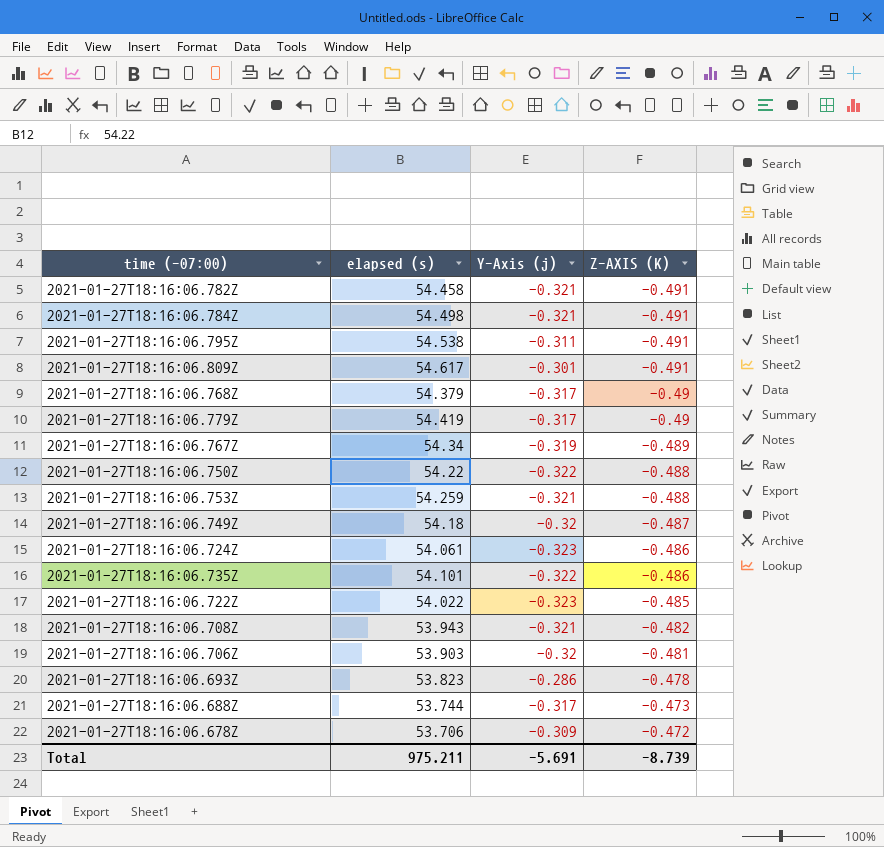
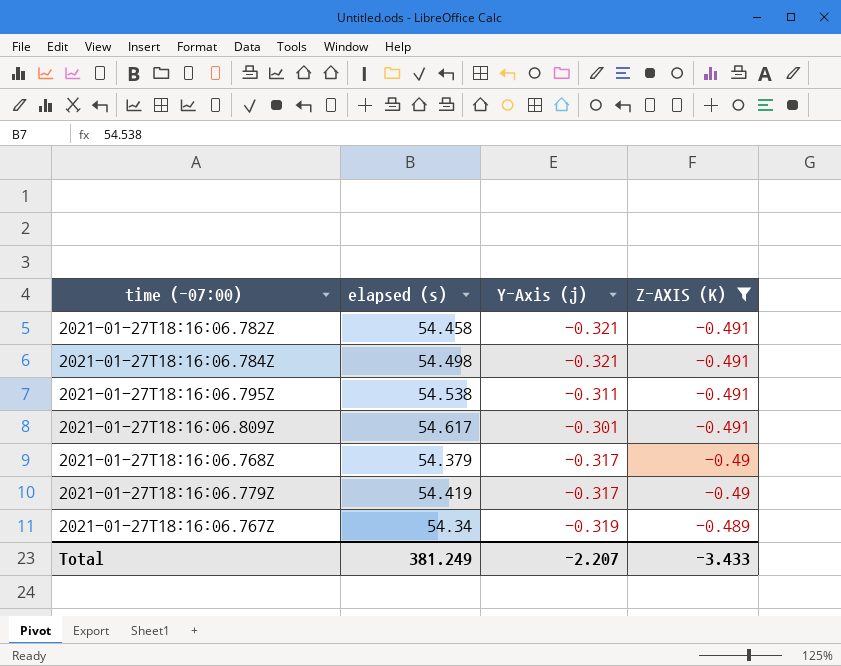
filter: none -> Z-AXIS (K) <= -0.489
Total | elapsed (s): 975.211 -> 381.249
Total | Y-Axis (j): -5.691 -> -2.207
Total | Z-AXIS (K): -8.739 -> -3.433

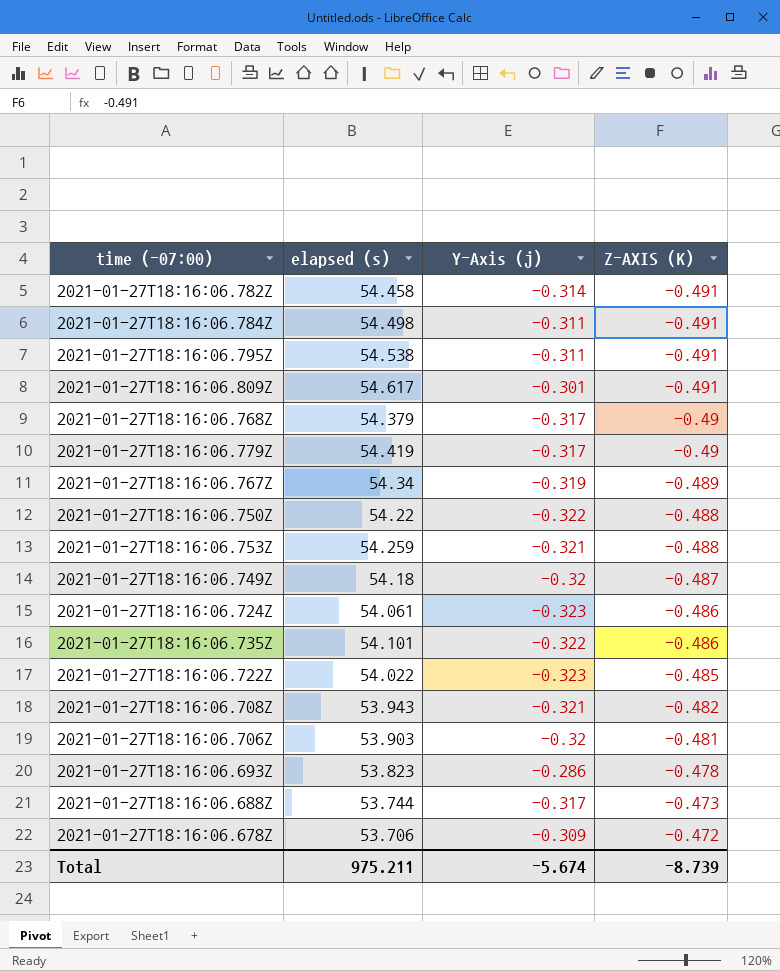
filter: Z-AXIS (K) <= -0.489 -> none
2021-01-27T18:16:06.782Z | Y-Axis (j): -0.321 -> -0.314
2021-01-27T18:16:06.784Z | Y-Axis (j): -0.321 -> -0.311
Total | elapsed (s): 381.249 -> 975.211
Total | Y-Axis (j): -2.207 -> -5.674
Total | Z-AXIS (K): -3.433 -> -8.739

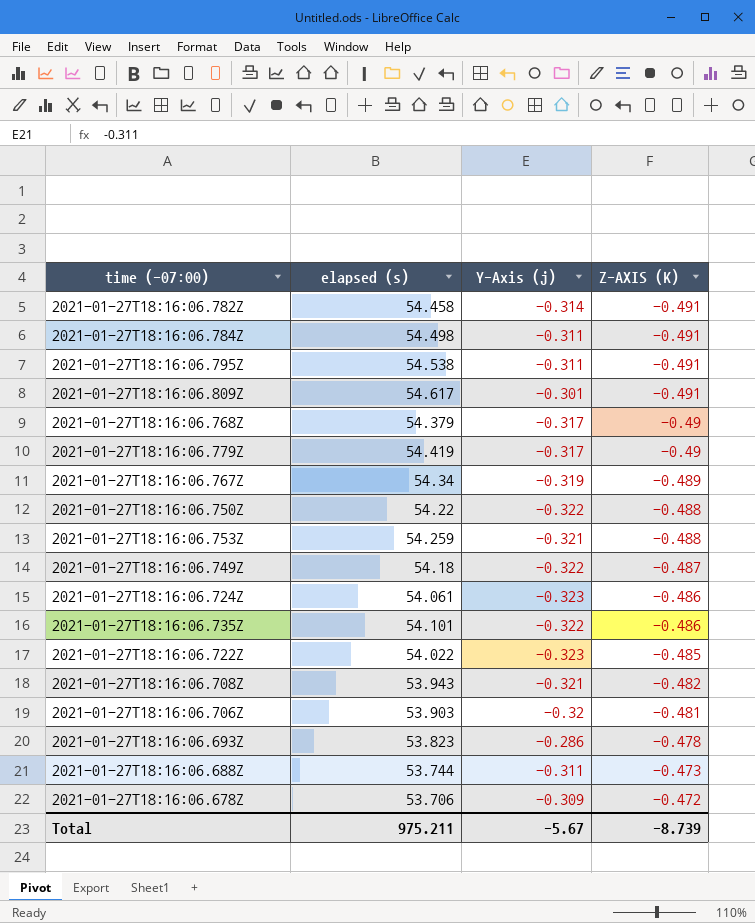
2021-01-27T18:16:06.749Z | Y-Axis (j): -0.32 -> -0.322
2021-01-27T18:16:06.688Z | Y-Axis (j): -0.317 -> -0.311
Total | Y-Axis (j): -5.674 -> -5.67

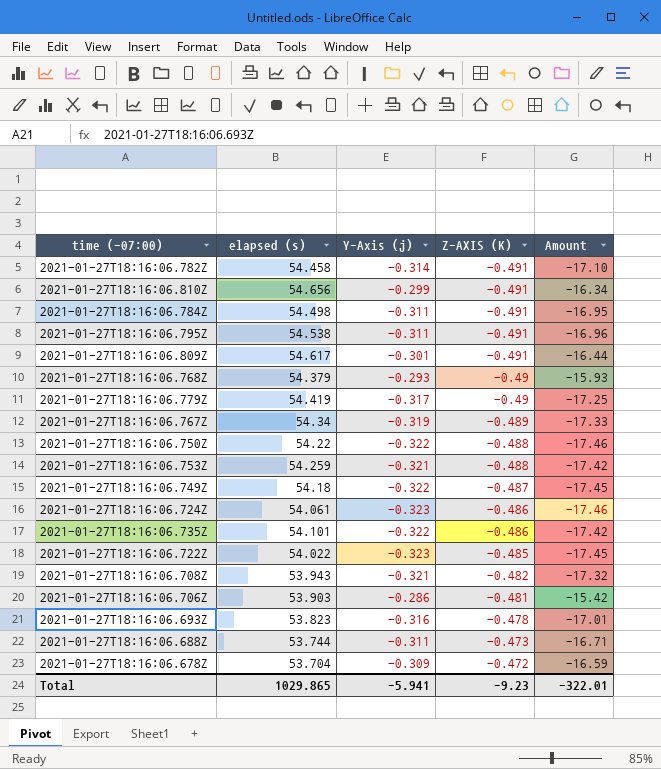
column Amount | formula: none -> [elapsed (s)] * [Y-Axis (j)]
row 2021-01-27T18:16:06.810Z: none -> 54.656 | -0.299 | -0.491 | -16.34
2021-01-27T18:16:06.768Z | Y-Axis (j): -0.317 -> -0.293
2021-01-27T18:16:06.706Z | Y-Axis (j): -0.32 -> -0.286
2021-01-27T18:16:06.693Z | Y-Axis (j): -0.286 -> -0.316
2021-01-27T18:16:06.678Z | elapsed (s): 53.706 -> 53.704
Total | elapsed (s): 975.211 -> 1029.865
Total | Y-Axis (j): -5.67 -> -5.941
Total | Z-AXIS (K): -8.739 -> -9.23

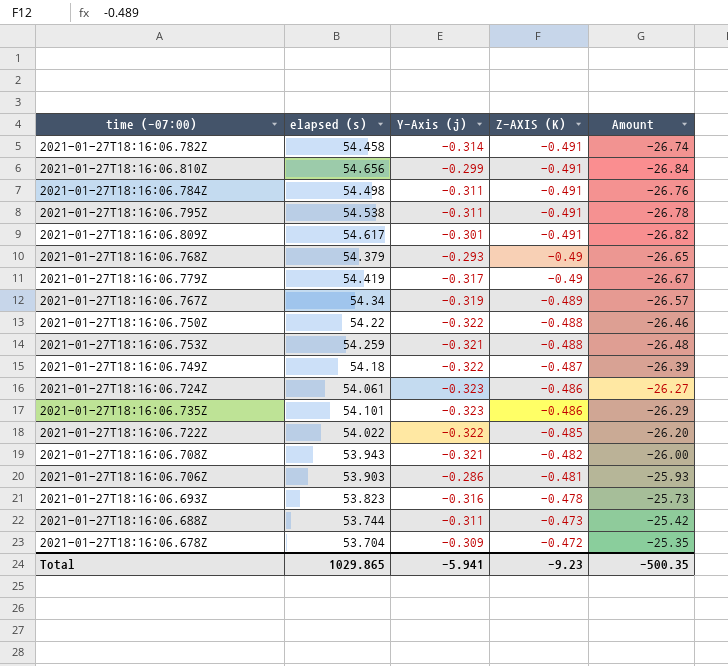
column Amount | formula: [elapsed (s)] * [Y-Axis (j)] -> [elapsed (s)] * [Z-AXIS (K)]
2021-01-27T18:16:06.735Z | Y-Axis (j): -0.322 -> -0.323
2021-01-27T18:16:06.722Z | Y-Axis (j): -0.323 -> -0.322
Total | Amount: -322.01 -> -500.35

